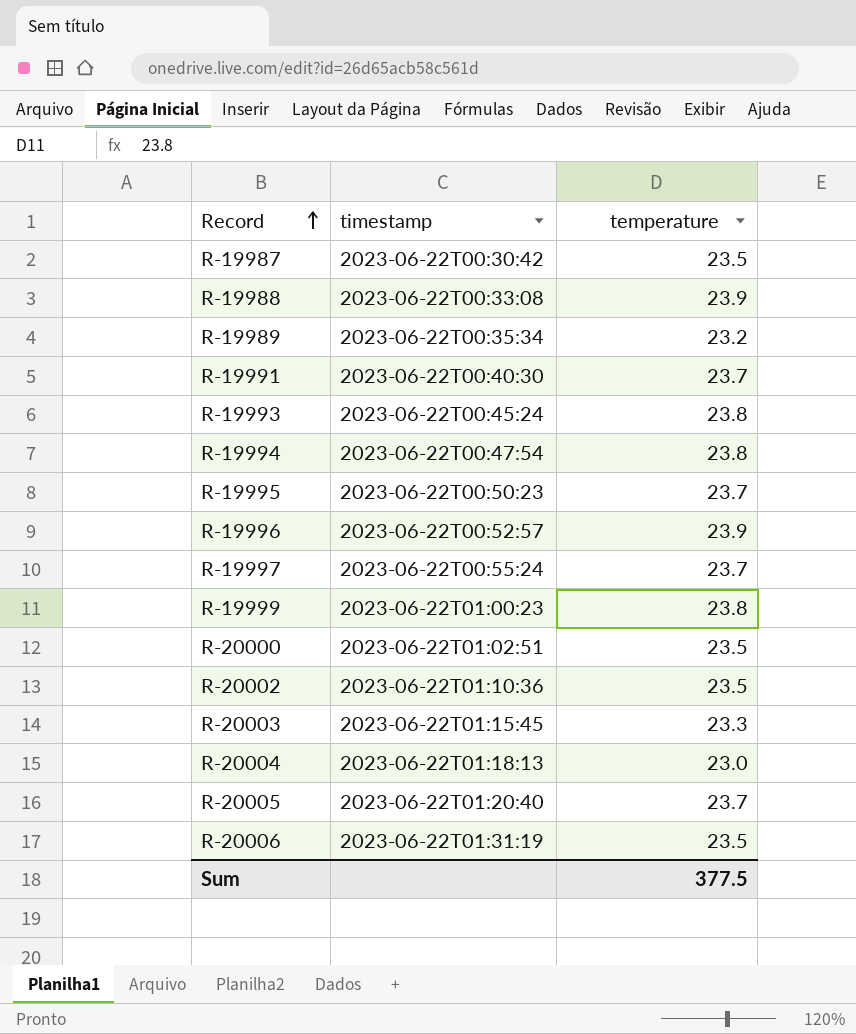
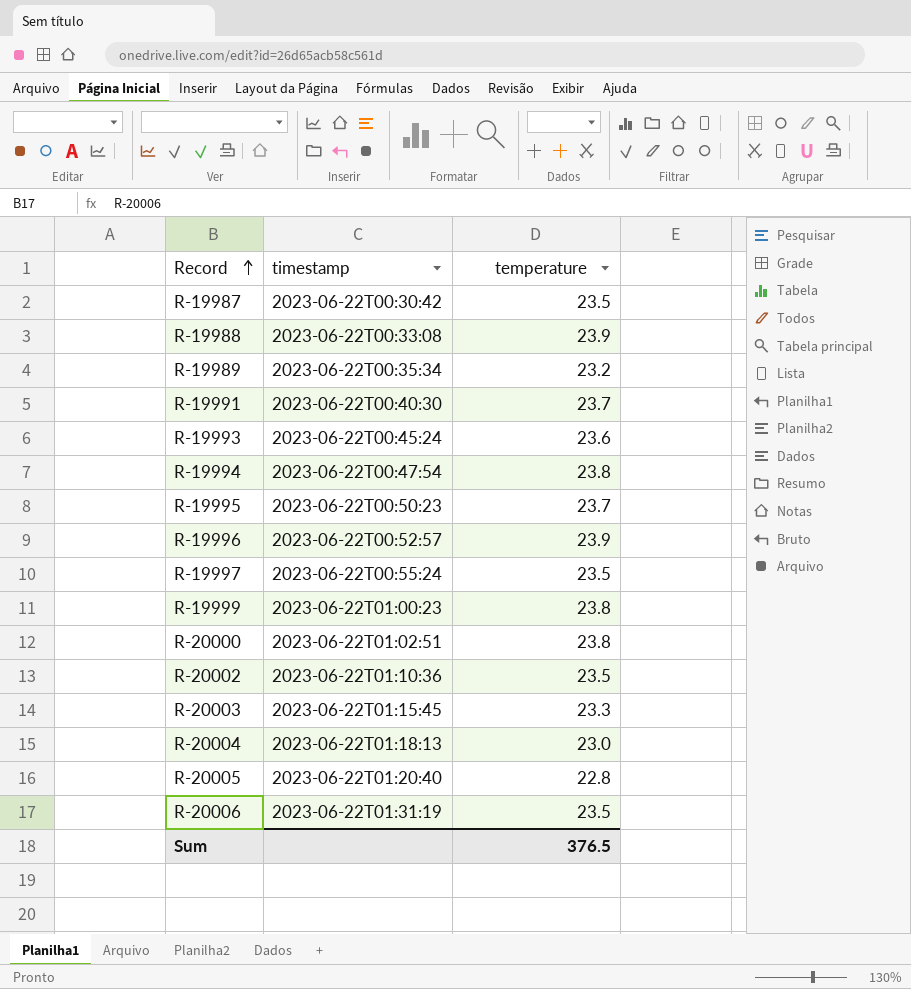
R-19993 | temperature: 23.8 -> 23.6
R-19997 | temperature: 23.7 -> 23.5
R-20000 | temperature: 23.5 -> 23.8
R-20005 | temperature: 23.7 -> 22.8
Sum | temperature: 377.5 -> 376.5

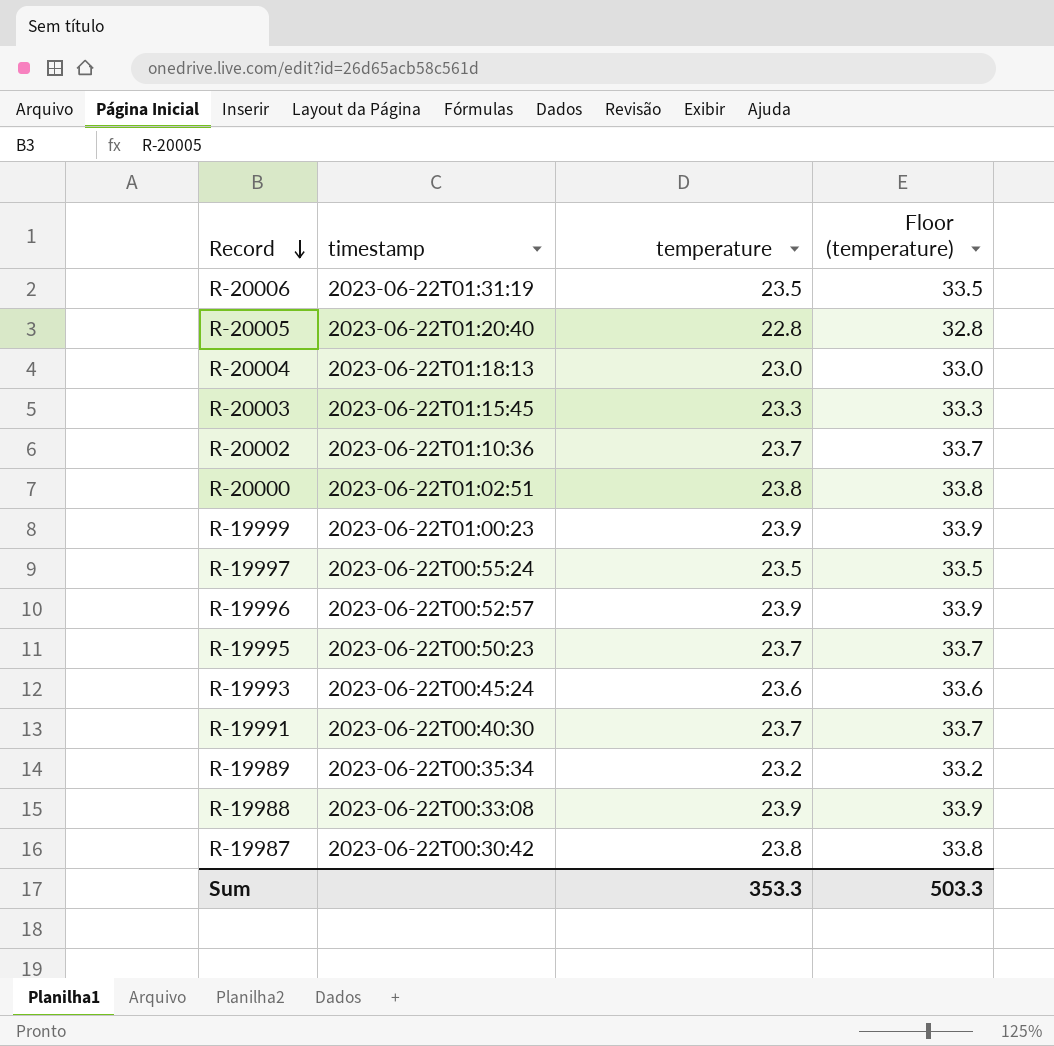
row order: Record ascending -> Record descending
column Floor (temperature) | formula: none -> [temperature] + 10
row R-19994: 2023-06-22T00:47:54 | 23.8 -> none
R-20002 | temperature: 23.5 -> 23.7
R-19999 | temperature: 23.8 -> 23.9
R-19987 | temperature: 23.5 -> 23.8
Sum | temperature: 376.5 -> 353.3

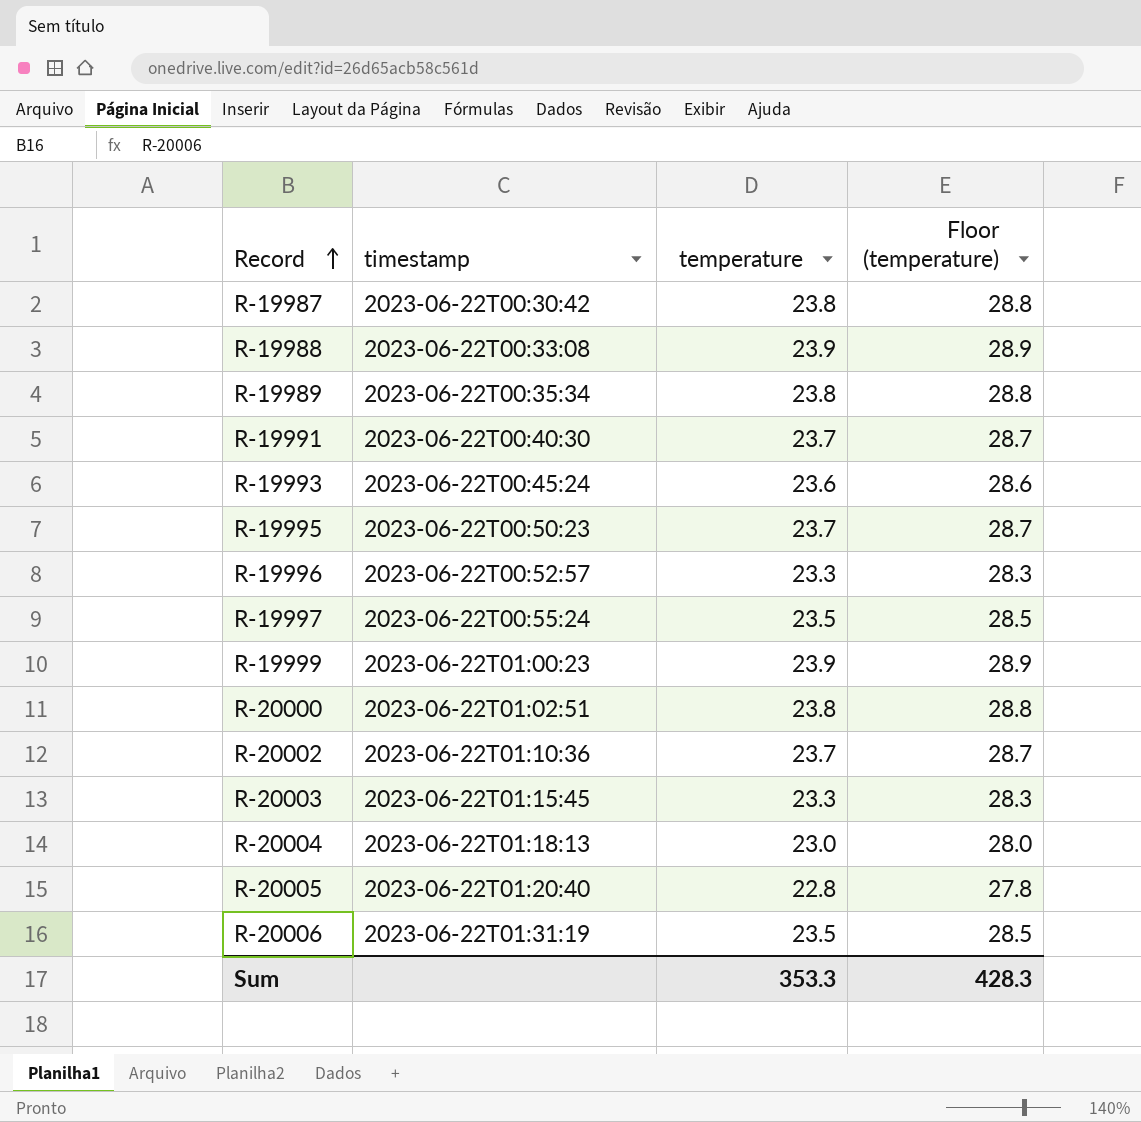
row order: Record descending -> Record ascending
column Floor (temperature) | formula: [temperature] + 10 -> [temperature] + 5
R-19989 | temperature: 23.2 -> 23.8
R-19996 | temperature: 23.9 -> 23.3
Sum | Floor (temperature): 503.3 -> 428.3

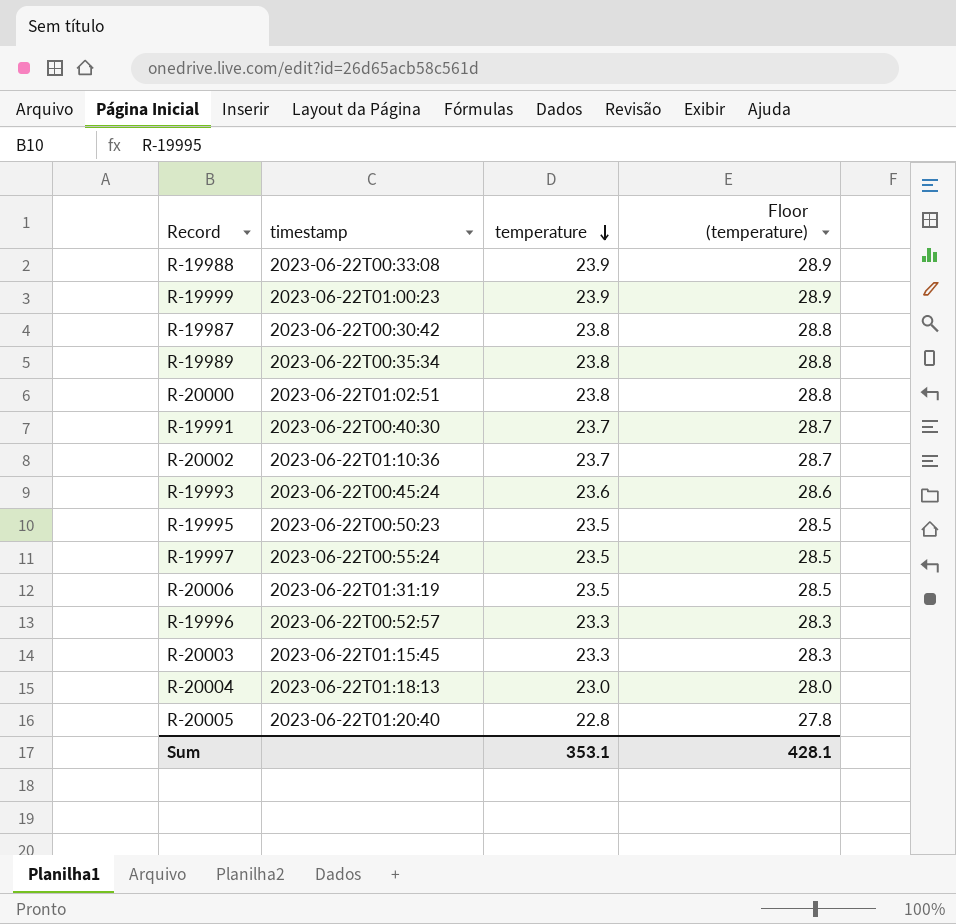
row order: Record ascending -> temperature descending
R-19995 | temperature: 23.7 -> 23.5
R-19995 | Floor (temperature): 28.7 -> 28.5
Sum | temperature: 353.3 -> 353.1
Sum | Floor (temperature): 428.3 -> 428.1

